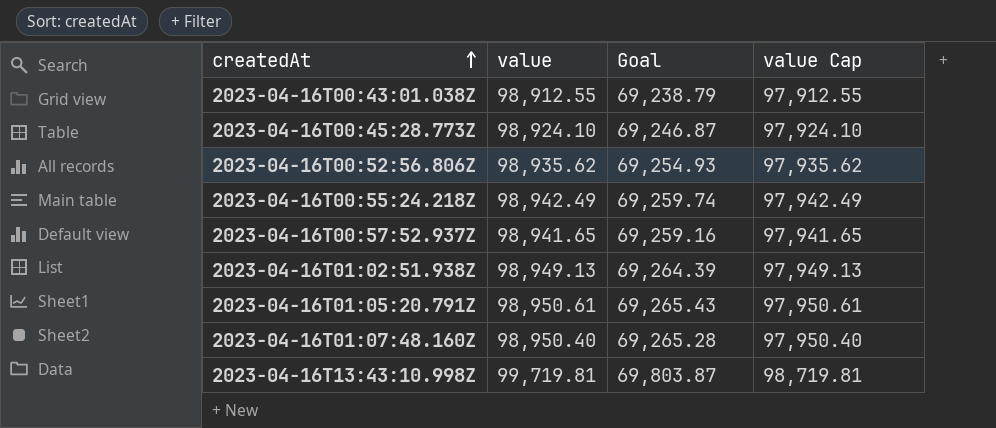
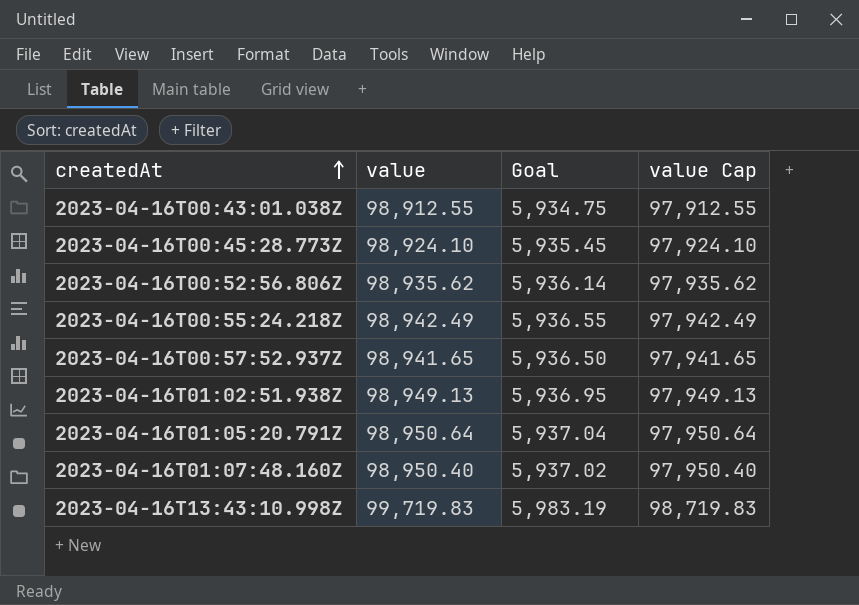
column Goal | formula: [value] * 0.7 -> [value] * 0.06
2023-04-16T01:05:20.791Z | value: 98,950.61 -> 98,950.64
2023-04-16T01:05:20.791Z | value Cap: 97,950.61 -> 97,950.64
2023-04-16T13:43:10.998Z | value: 99,719.81 -> 99,719.83
2023-04-16T13:43:10.998Z | value Cap: 98,719.81 -> 98,719.83

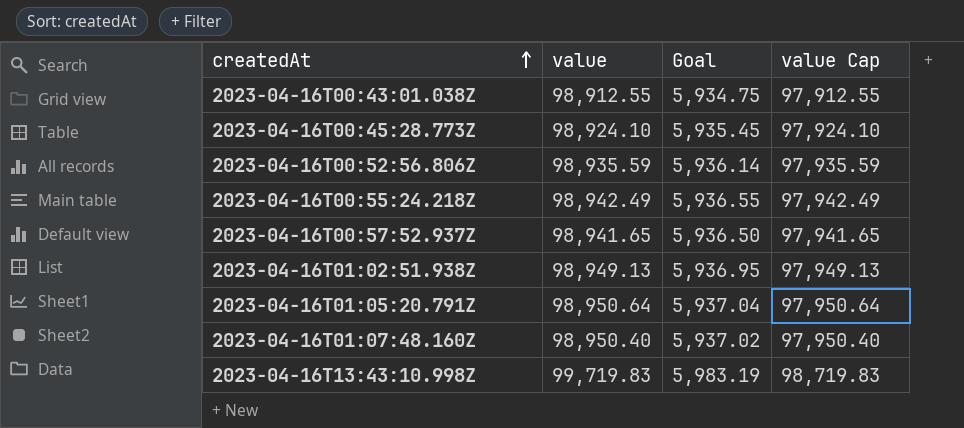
2023-04-16T00:52:56.806Z | value: 98,935.62 -> 98,935.59
2023-04-16T00:52:56.806Z | value Cap: 97,935.62 -> 97,935.59

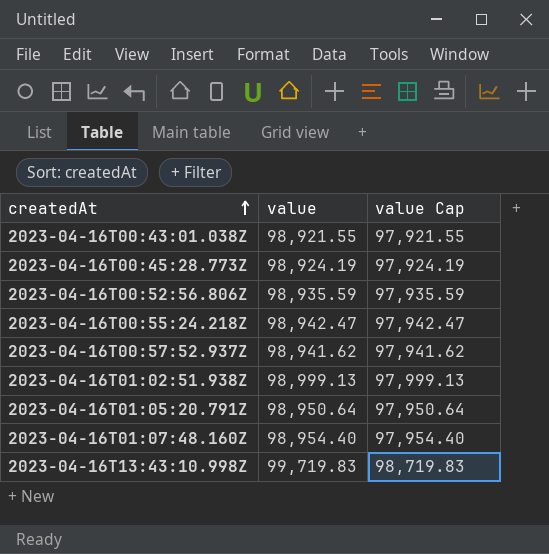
column Goal | formula: [value] * 0.06 -> none
2023-04-16T00:43:01.038Z | value: 98,912.55 -> 98,921.55
2023-04-16T00:43:01.038Z | value Cap: 97,912.55 -> 97,921.55
2023-04-16T00:45:28.773Z | value: 98,924.10 -> 98,924.19
2023-04-16T00:45:28.773Z | value Cap: 97,924.10 -> 97,924.19
2023-04-16T00:55:24.218Z | value: 98,942.49 -> 98,942.47
2023-04-16T00:55:24.218Z | value Cap: 97,942.49 -> 97,942.47
2023-04-16T00:57:52.937Z | value: 98,941.65 -> 98,941.62
2023-04-16T00:57:52.937Z | value Cap: 97,941.65 -> 97,941.62
2023-04-16T01:02:51.938Z | value: 98,949.13 -> 98,999.13
2023-04-16T01:02:51.938Z | value Cap: 97,949.13 -> 97,999.13
2023-04-16T01:07:48.160Z | value: 98,950.40 -> 98,954.40
2023-04-16T01:07:48.160Z | value Cap: 97,950.40 -> 97,954.40

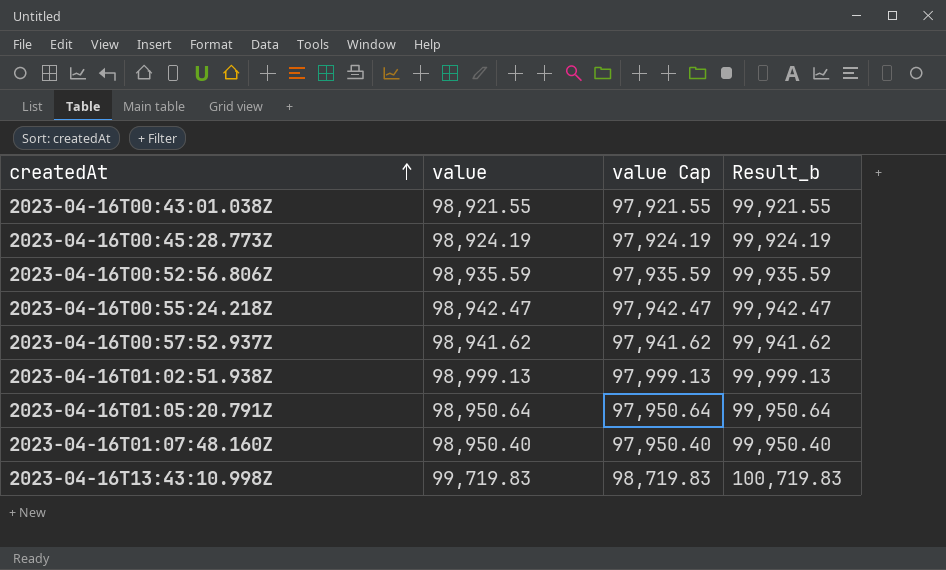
column Result_b | formula: none -> [value] + 1000
2023-04-16T01:07:48.160Z | value: 98,954.40 -> 98,950.40
2023-04-16T01:07:48.160Z | value Cap: 97,954.40 -> 97,950.40

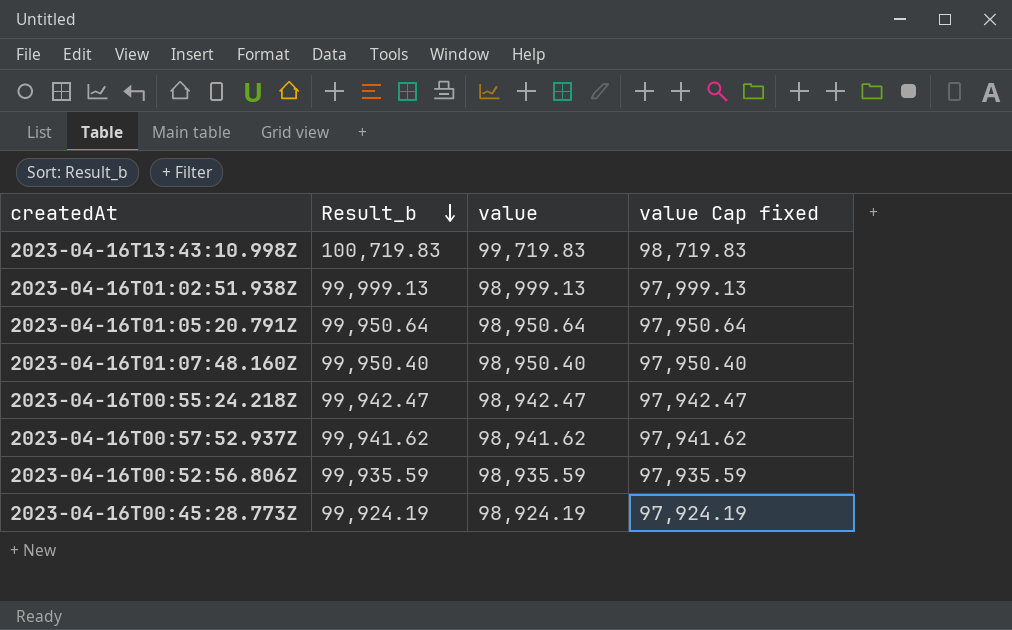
row order: createdAt ascending -> Result_b descending
column Result_b | position: 4 -> 2
column name: value Cap -> value Cap fixed
row 2023-04-16T00:43:01.038Z: 98,921.55 | 97,921.55 | 99,921.55 -> none

